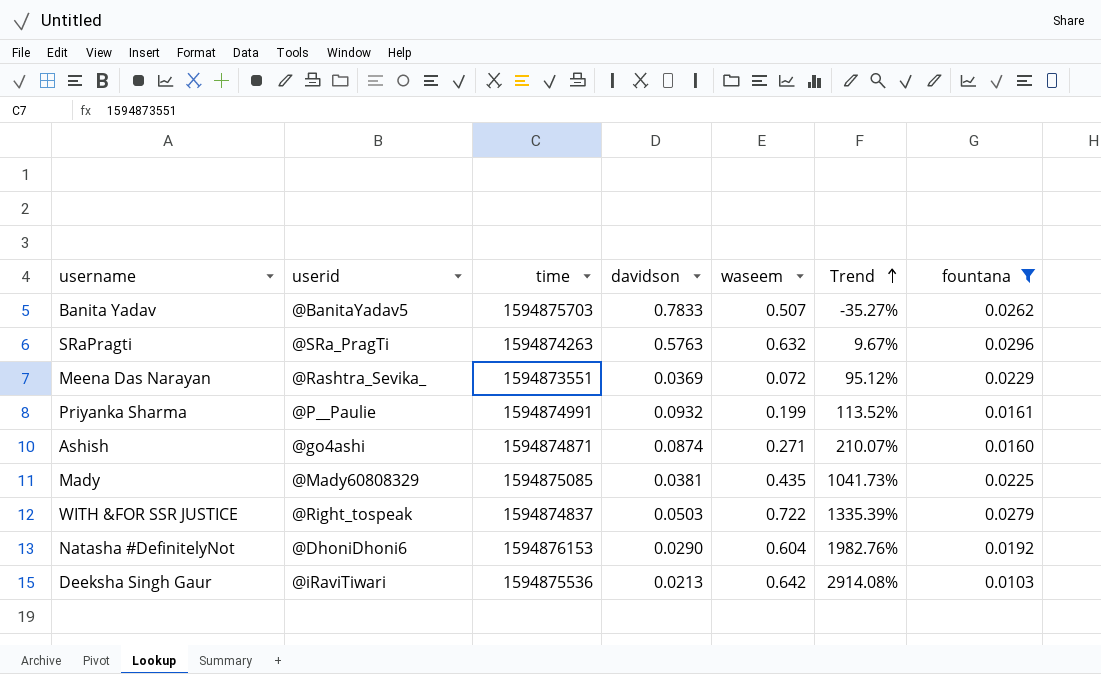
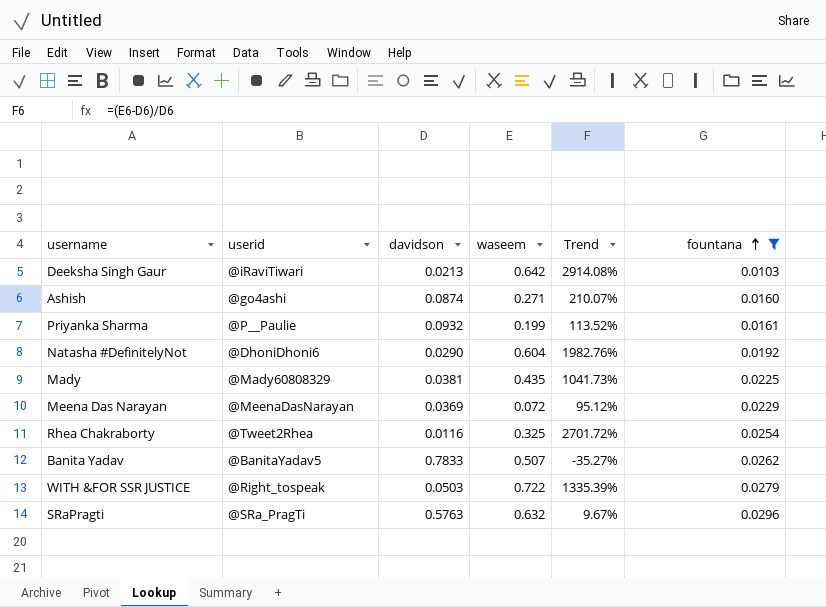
row order: Trend ascending -> fountana ascending
column time | position: 3 -> none
Meena Das Narayan | userid: @Rashtra_Sevika_ -> @MeenaDasNarayan
row Rhea Chakraborty: none -> @Tweet2Rhea | 0.0116 | 0.325 | 2701.72% | 0.0254

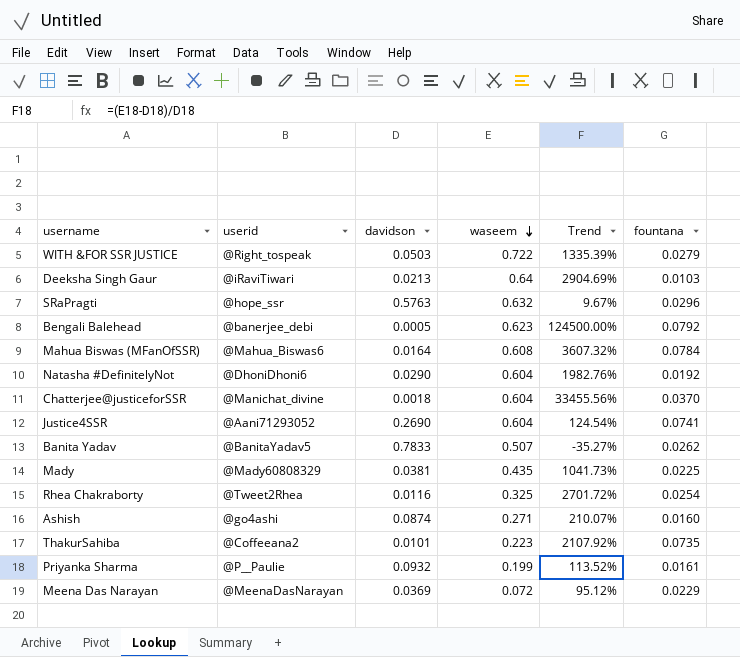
filter: fountana <= 0.0296 -> none
row order: fountana ascending -> waseem descending
Deeksha Singh Gaur | waseem: 0.642 -> 0.64
Deeksha Singh Gaur | Trend: 2914.08% -> 2904.69%
SRaPragti | userid: @SRa_PragTi -> @hope_ssr

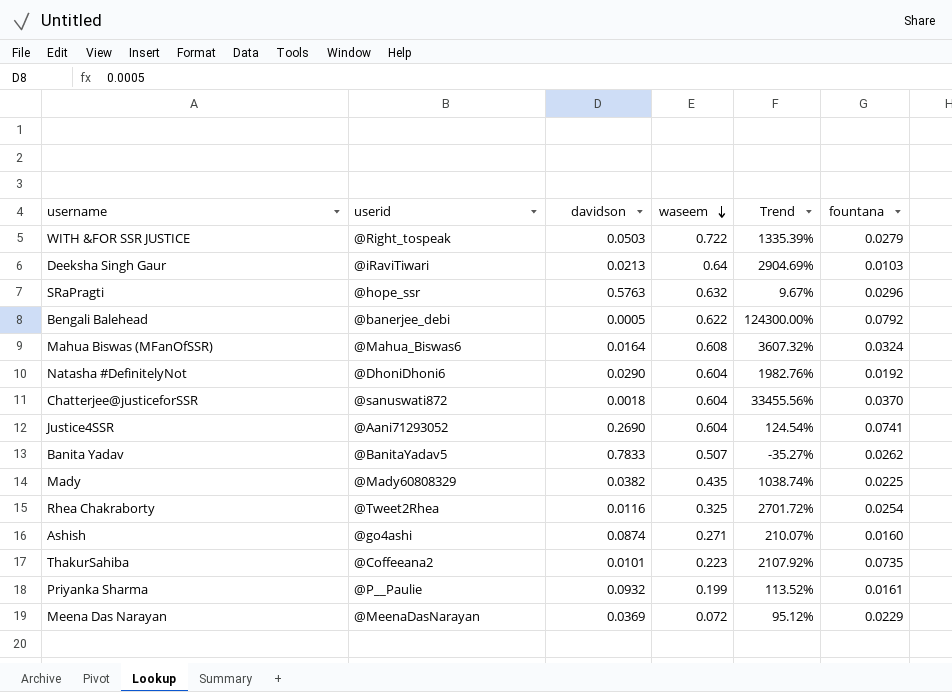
Bengali Balehead | waseem: 0.623 -> 0.622
Bengali Balehead | Trend: 124500.00% -> 124300.00%
Mahua Biswas (MFanOfSSR) | fountana: 0.0784 -> 0.0324
Chatterjee@justiceforSSR | userid: @Manichat_divine -> @sanuswati872
Mady | davidson: 0.0381 -> 0.0382
Mady | Trend: 1041.73% -> 1038.74%

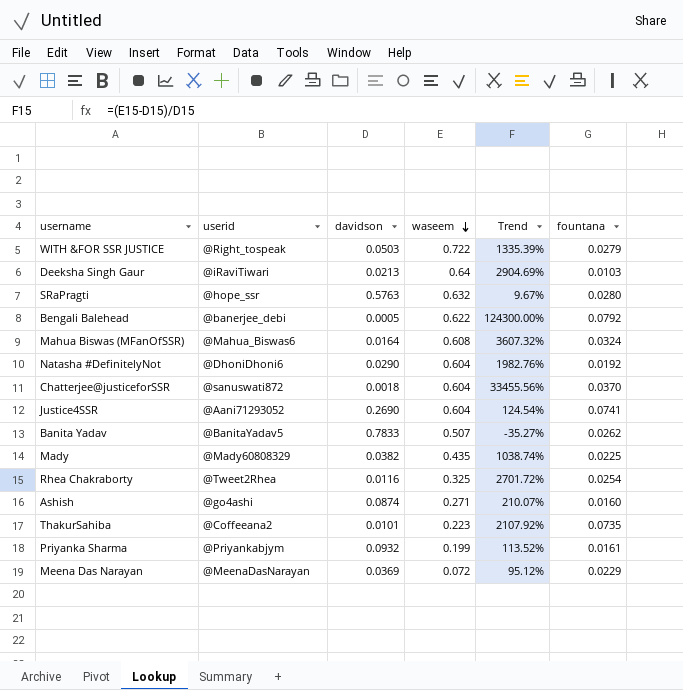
SRaPragti | fountana: 0.0296 -> 0.0280
Priyanka Sharma | userid: @P__Paulie -> @Priyankabjym

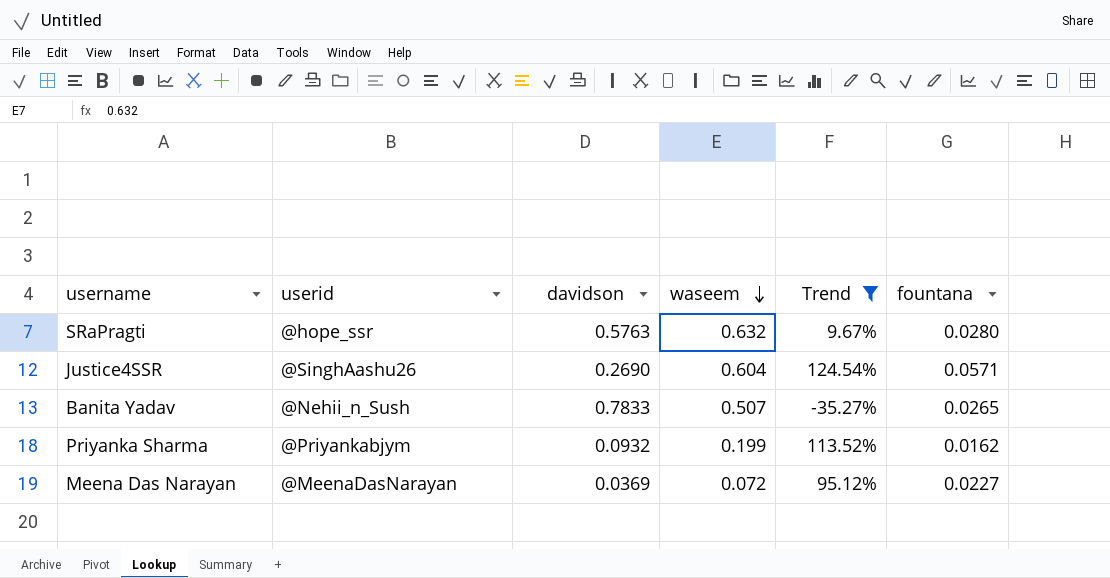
filter: none -> Trend <= 124.54%
Justice4SSR | userid: @Aani71293052 -> @SinghAashu26
Justice4SSR | fountana: 0.0741 -> 0.0571
Banita Yadav | userid: @BanitaYadav5 -> @Nehii_n_Sush
Banita Yadav | fountana: 0.0262 -> 0.0265
Priyanka Sharma | fountana: 0.0161 -> 0.0162
Meena Das Narayan | fountana: 0.0229 -> 0.0227

